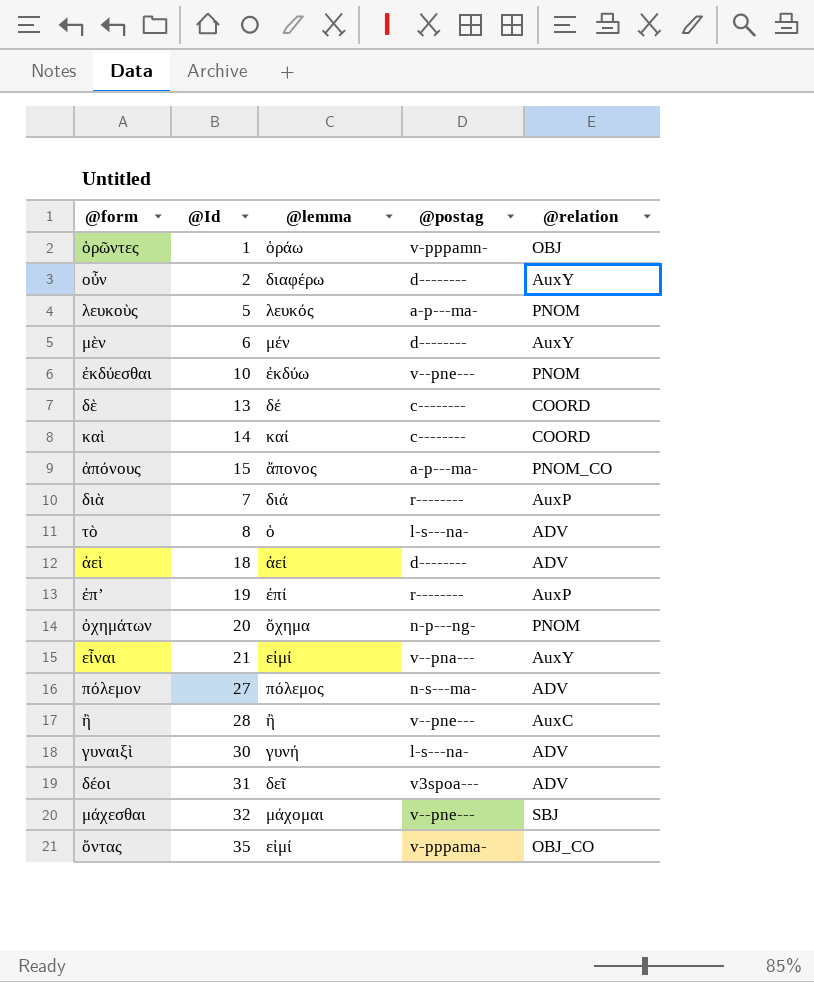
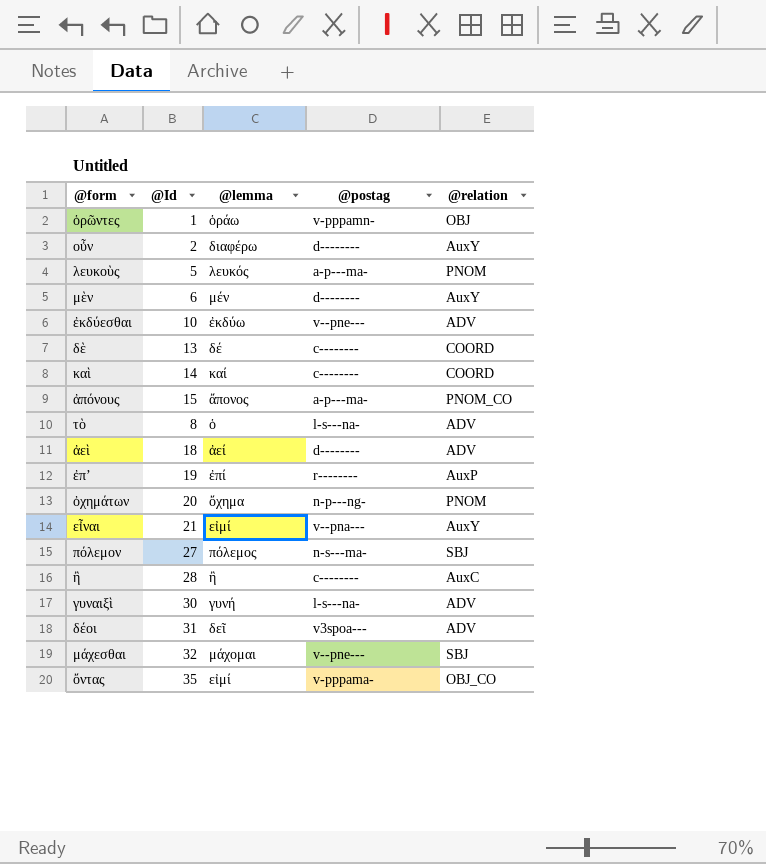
row διὰ: 7 | διά | r-------- | AuxP -> none
ἐκδύεσθαι | @relation: PNOM -> ADV
πόλεμον | @relation: ADV -> SBJ
ἢ | @postag: v--pne--- -> c--------

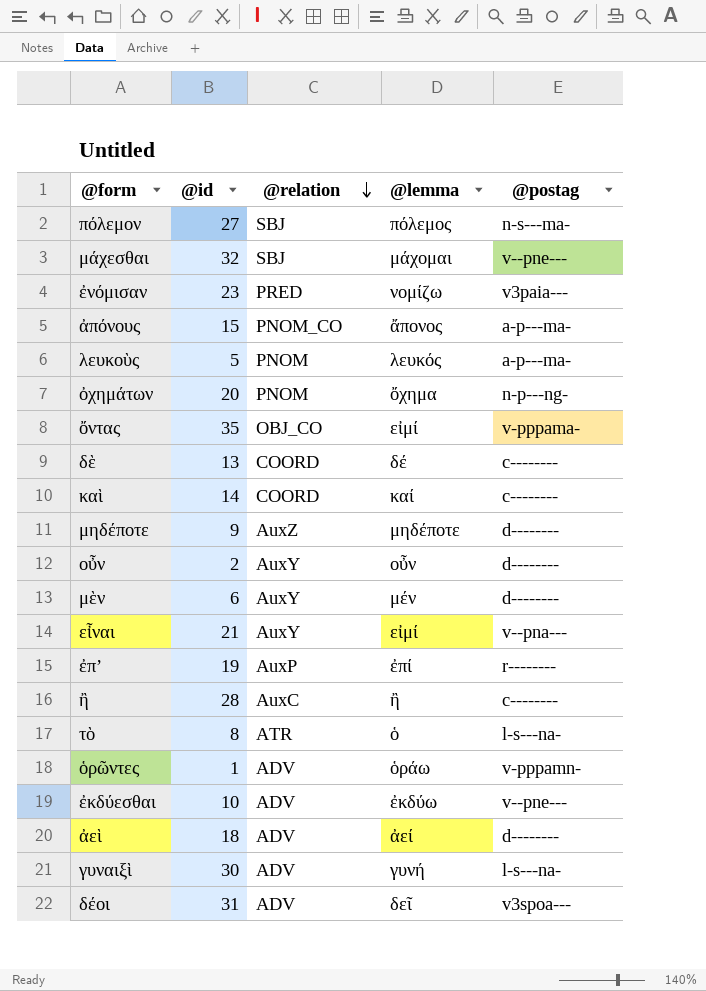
row order: none -> @relation descending
column name: @Id -> @id
column @relation | position: 5 -> 3
row ἐνόμισαν: none -> 23 | PRED | νομίζω | v3paia---
row μηδέποτε: none -> 9 | AuxZ | μηδέποτε | d--------
οὖν | @lemma: διαφέρω -> οὖν
τὸ | @relation: ADV -> ATR
ὁρῶντες | @relation: OBJ -> ADV

